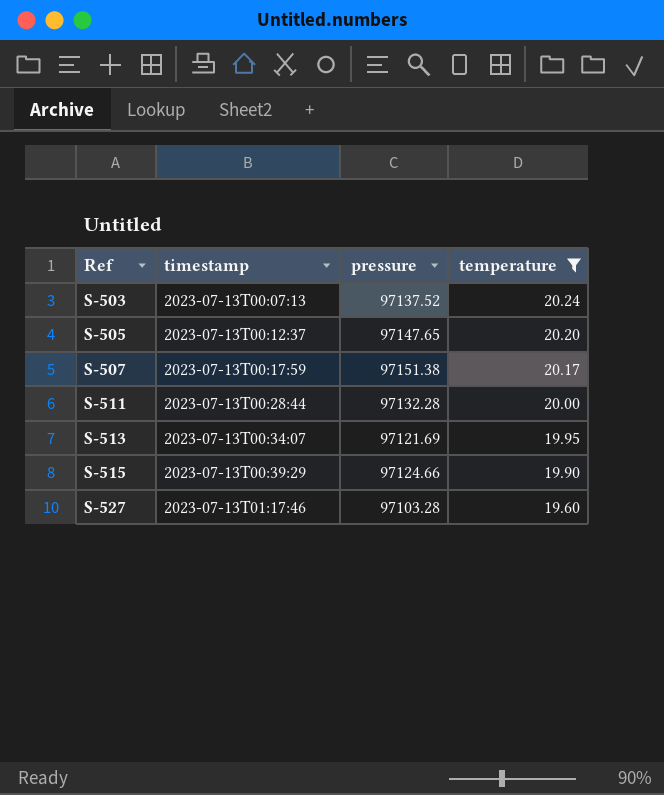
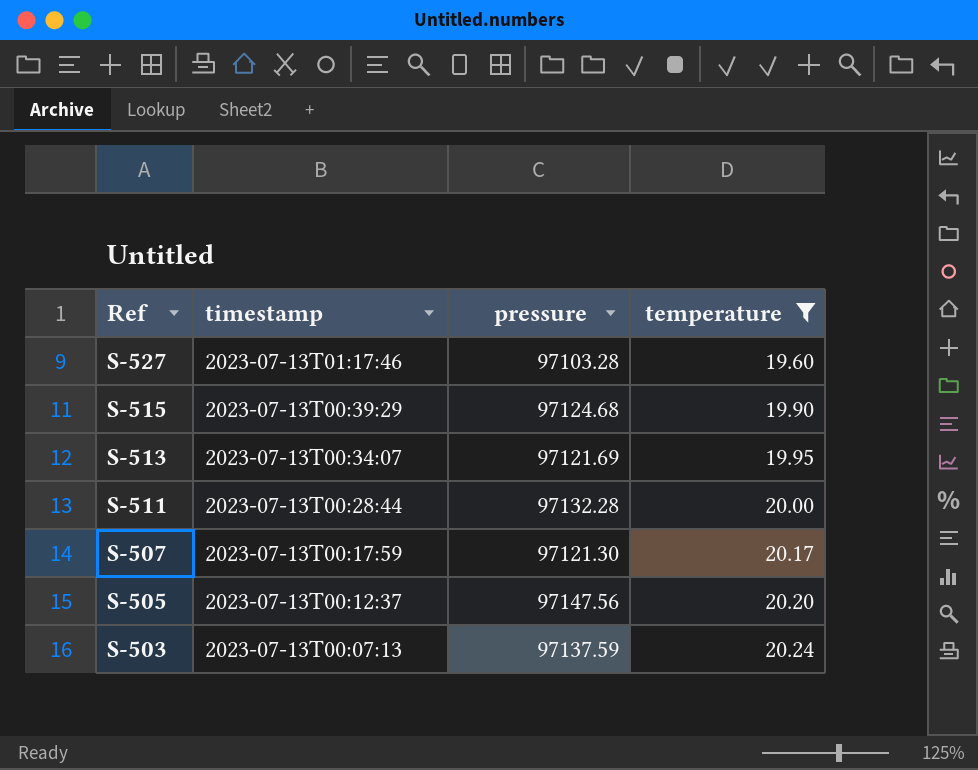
row order: Ref ascending -> Ref descending
S-515 | pressure: 97124.66 -> 97124.68
S-507 | pressure: 97151.38 -> 97121.30
S-505 | pressure: 97147.65 -> 97147.56
S-503 | pressure: 97137.52 -> 97137.59

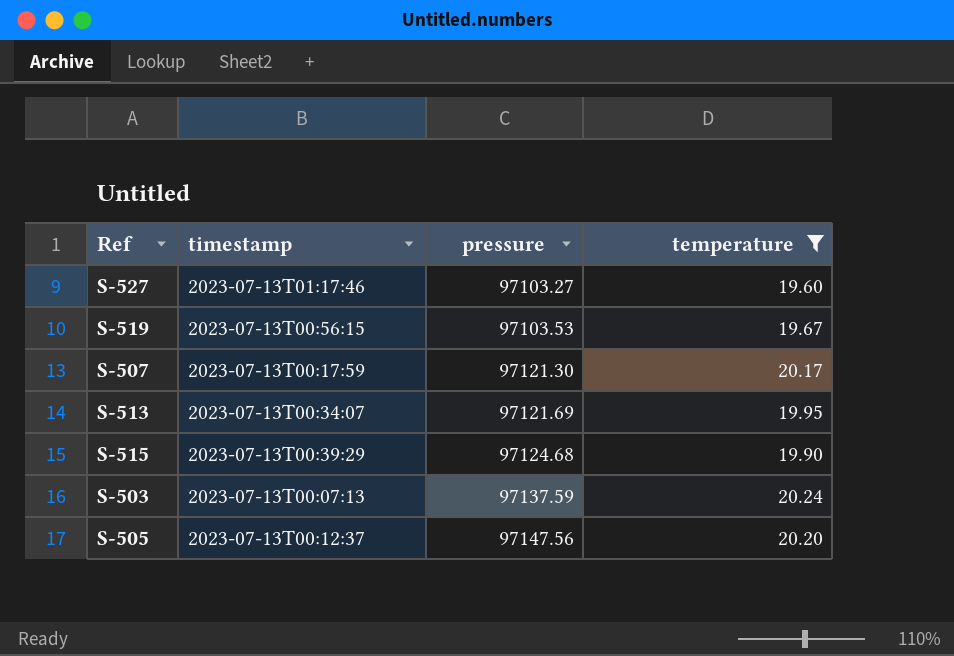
row order: Ref descending -> pressure ascending
row S-511: 2023-07-13T00:28:44 | 97132.28 | 20.00 -> none
S-527 | pressure: 97103.28 -> 97103.27
row S-519: none -> 2023-07-13T00:56:15 | 97103.53 | 19.67

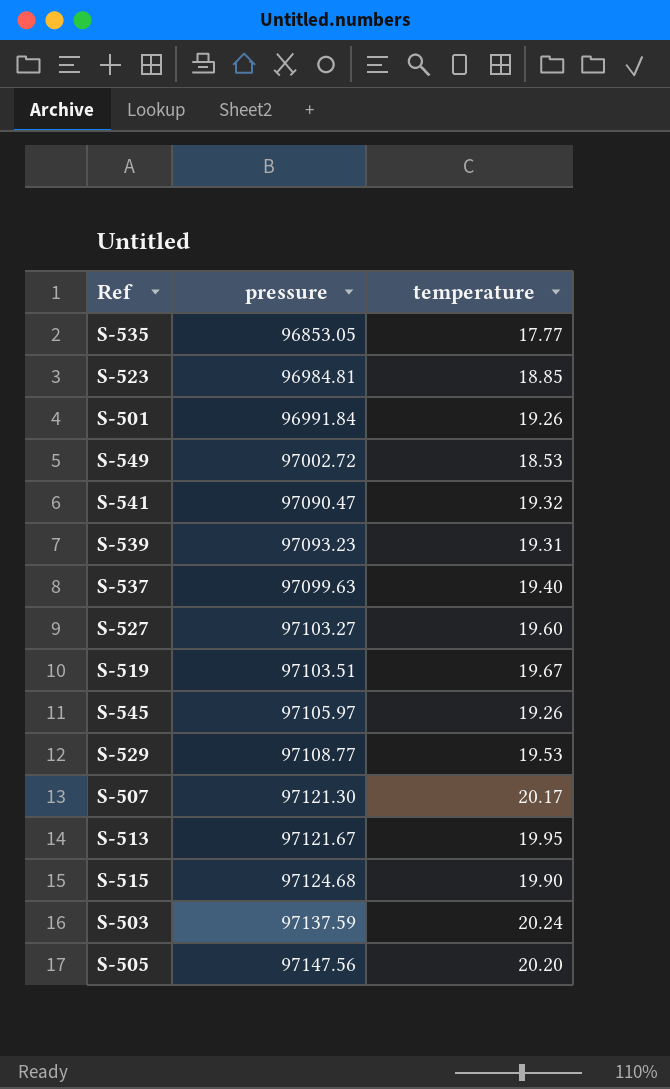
filter: temperature >= 19.60 -> none
column timestamp | position: 2 -> none
S-519 | pressure: 97103.53 -> 97103.51
S-513 | pressure: 97121.69 -> 97121.67

